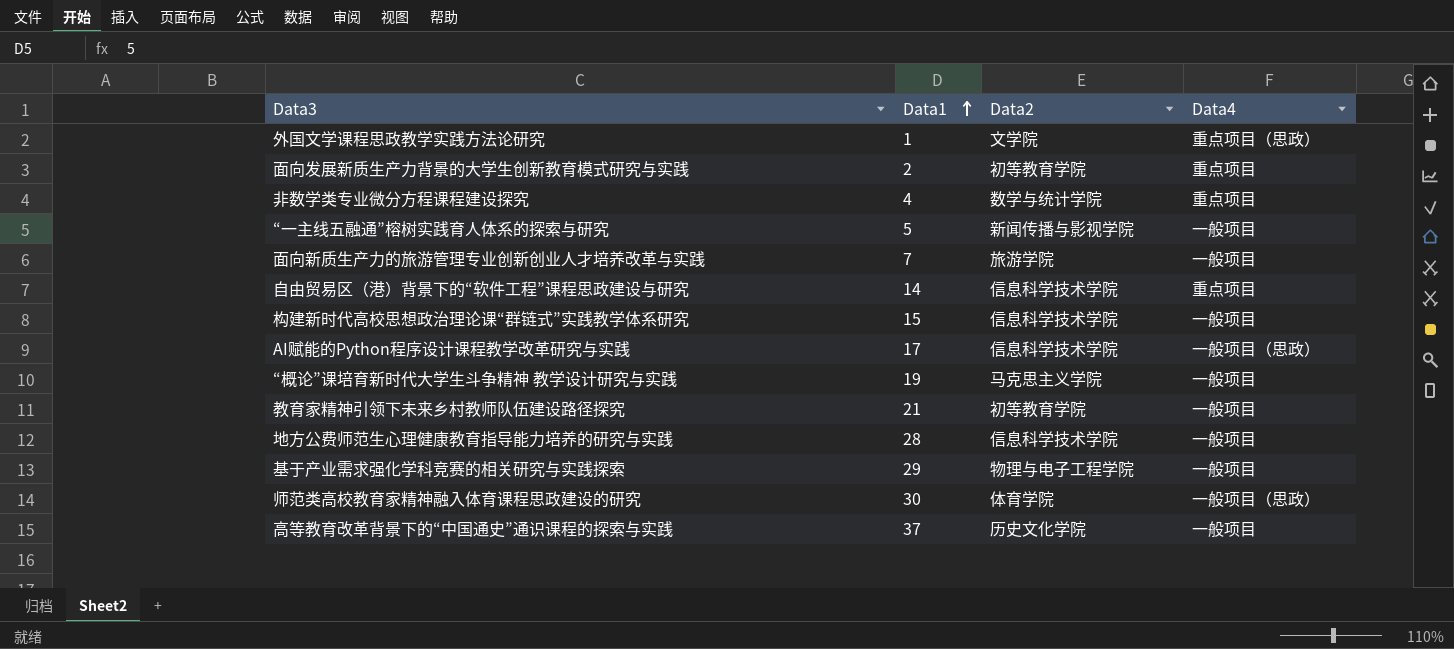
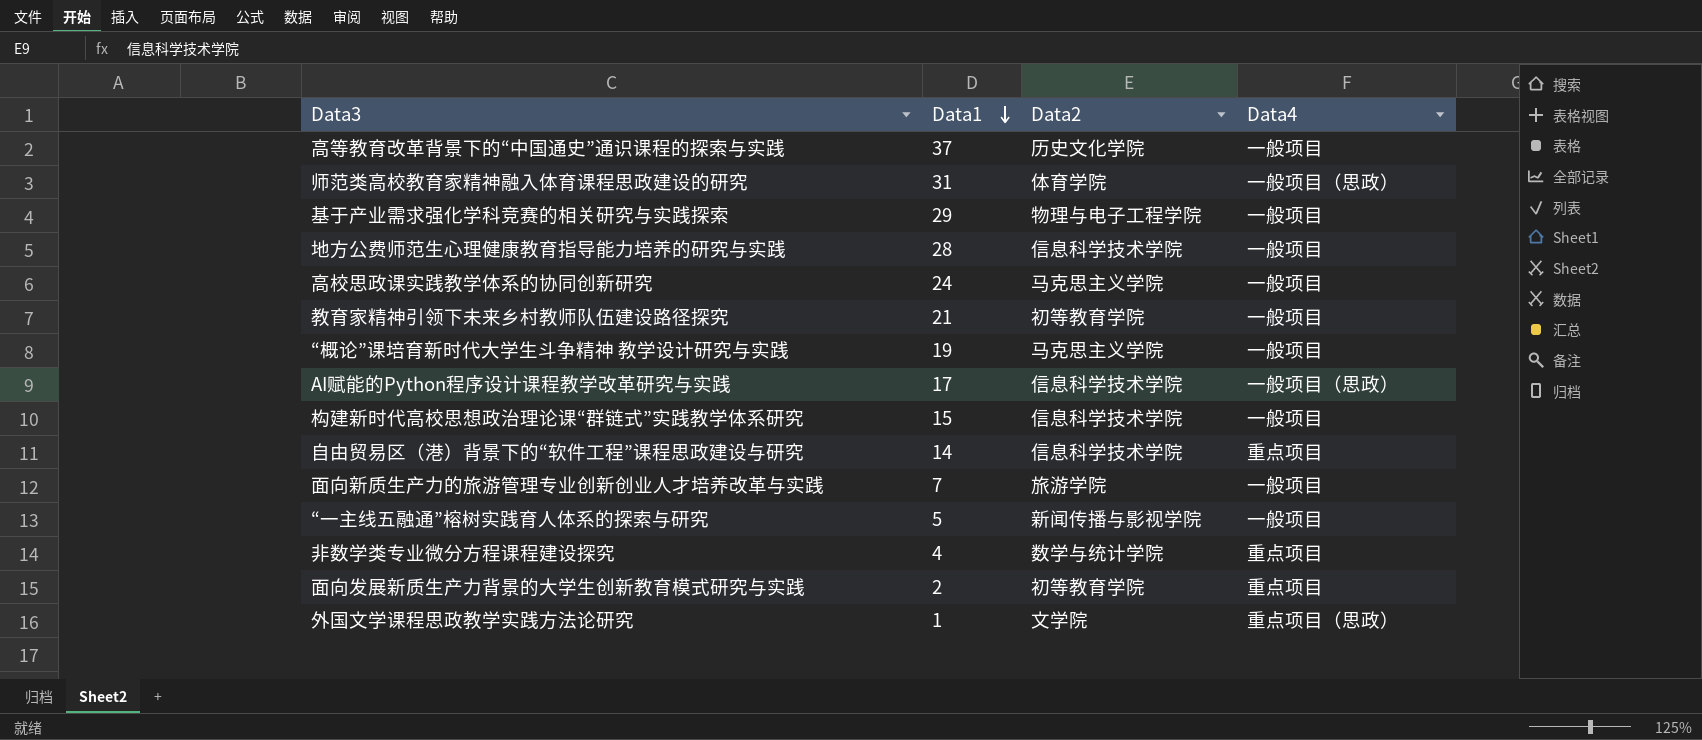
row order: Data1 ascending -> Data1 descending
师范类高校教育家精神融入体育课程思政建设的研究 | Data1: 30 -> 31
row 高校思政课实践教学体系的协同创新研究: none -> 24 | 马克思主义学院 | 一般项目

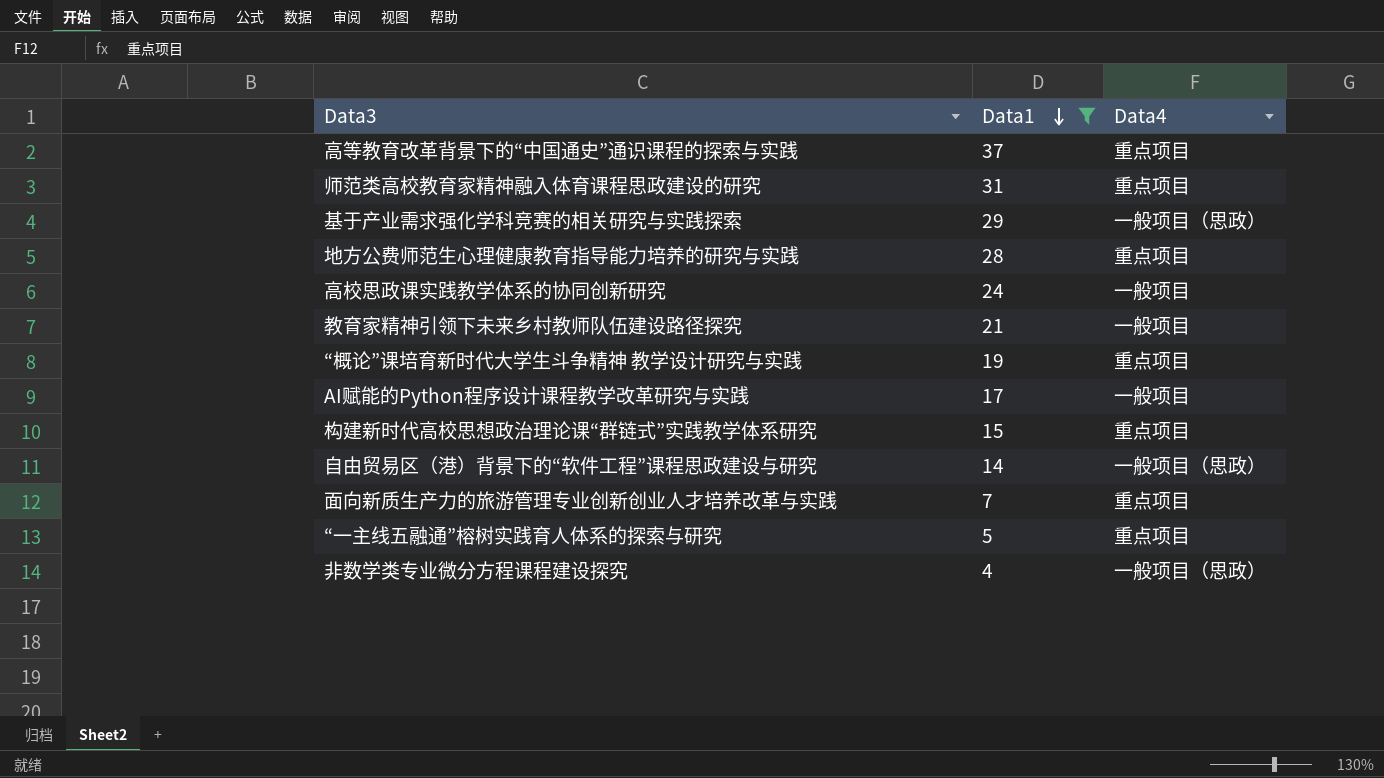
filter: none -> Data1 >= 4
column Data2 | position: 3 -> none
高等教育改革背景下的“中国通史”通识课程的探索与实践 | Data4: 一般项目 -> 重点项目
师范类高校教育家精神融入体育课程思政建设的研究 | Data4: 一般项目（思政） -> 重点项目
基于产业需求强化学科竞赛的相关研究与实践探索 | Data4: 一般项目 -> 一般项目（思政）
地方公费师范生心理健康教育指导能力培养的研究与实践 | Data4: 一般项目 -> 重点项目
“概论”课培育新时代大学生斗争精神 教学设计研究与实践 | Data4: 一般项目 -> 重点项目
AI赋能的Python程序设计课程教学改革研究与实践 | Data4: 一般项目（思政） -> 一般项目
构建新时代高校思想政治理论课“群链式”实践教学体系研究 | Data4: 一般项目 -> 重点项目
自由贸易区（港）背景下的“软件工程”课程思政建设与研究 | Data4: 重点项目 -> 一般项目（思政）
面向新质生产力的旅游管理专业创新创业人才培养改革与实践 | Data4: 一般项目 -> 重点项目
“一主线五融通”榕树实践育人体系的探索与研究 | Data4: 一般项目 -> 重点项目
非数学类专业微分方程课程建设探究 | Data4: 重点项目 -> 一般项目（思政）

